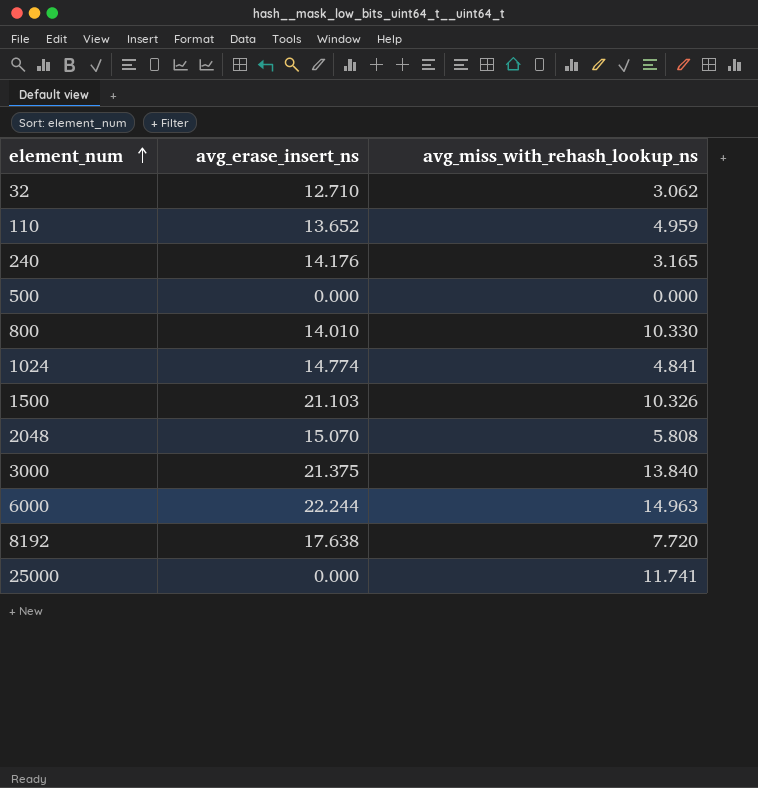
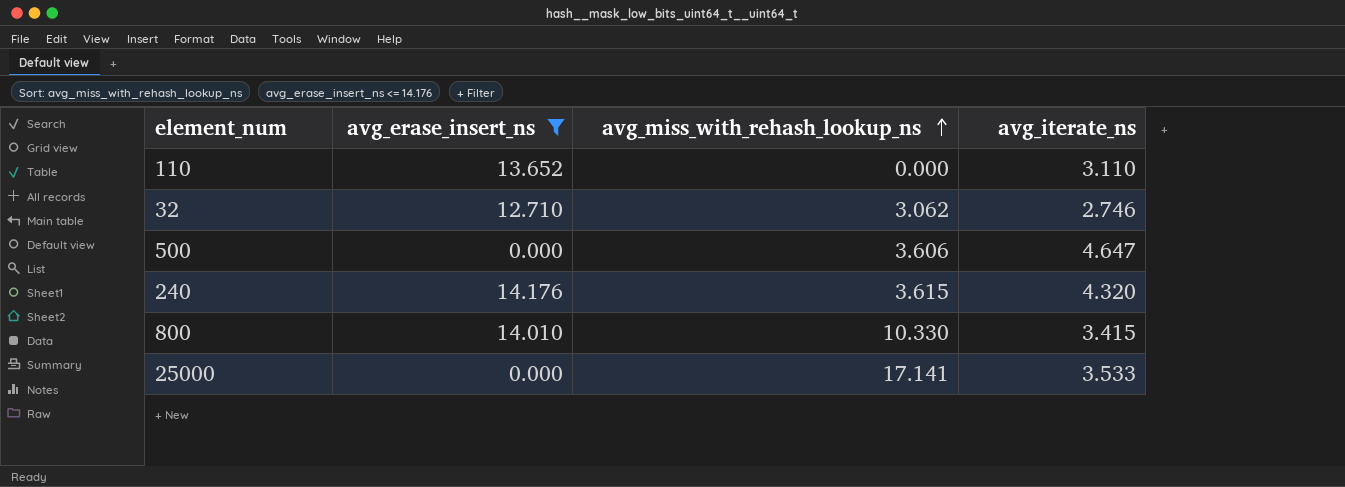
filter: none -> avg_erase_insert_ns <= 14.176
row order: element_num ascending -> avg_miss_with_rehash_lookup_ns ascending
column avg_iterate_ns | position: none -> 4
110 | avg_miss_with_rehash_lookup_ns: 4.959 -> 0.000
500 | avg_miss_with_rehash_lookup_ns: 0.000 -> 3.606
240 | avg_miss_with_rehash_lookup_ns: 3.165 -> 3.615
25000 | avg_miss_with_rehash_lookup_ns: 11.741 -> 17.141

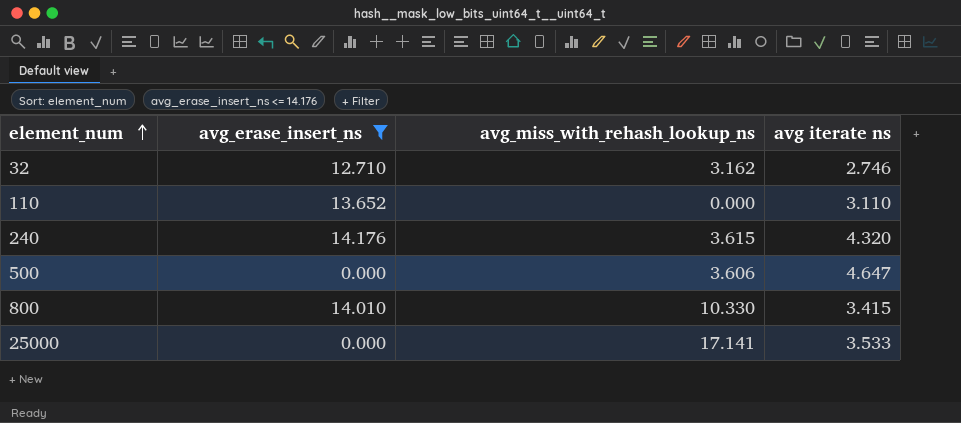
row order: avg_miss_with_rehash_lookup_ns ascending -> element_num ascending
column name: avg_iterate_ns -> avg iterate ns
32 | avg_miss_with_rehash_lookup_ns: 3.062 -> 3.162

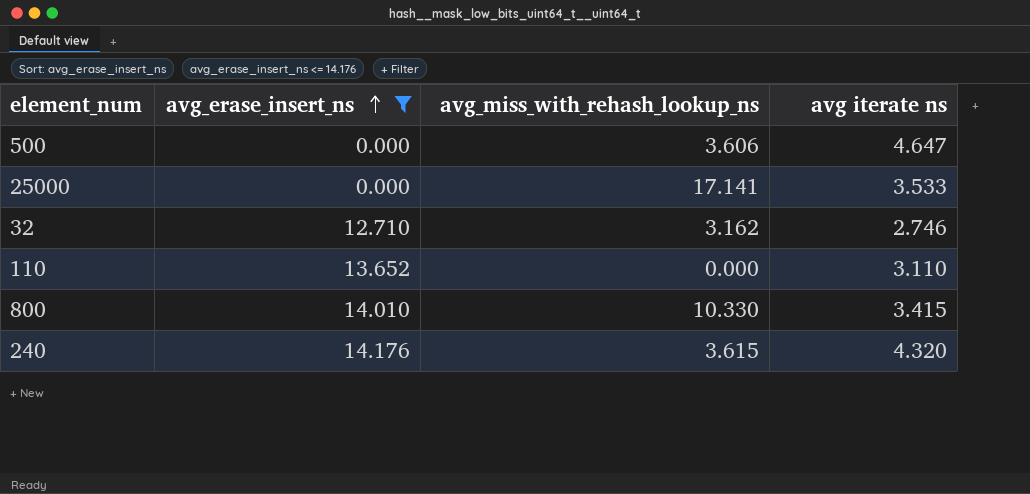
row order: element_num ascending -> avg_erase_insert_ns ascending

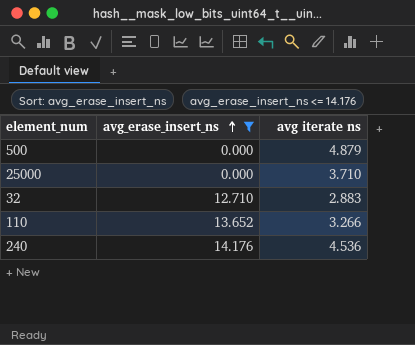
column avg_miss_with_rehash_lookup_ns | position: 3 -> none
row 800: 14.010 | 10.330 | 3.415 -> none
500 | avg iterate ns: 4.647 -> 4.879
25000 | avg iterate ns: 3.533 -> 3.710
32 | avg iterate ns: 2.746 -> 2.883
110 | avg iterate ns: 3.110 -> 3.266
240 | avg iterate ns: 4.320 -> 4.536

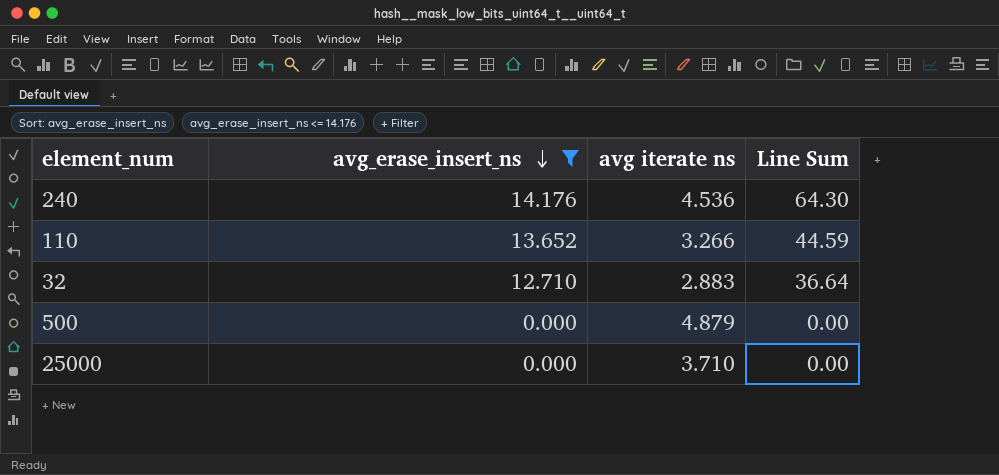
row order: avg_erase_insert_ns ascending -> avg_erase_insert_ns descending
column Line Sum | formula: none -> [avg_erase_insert_ns] * [avg iterate ns]

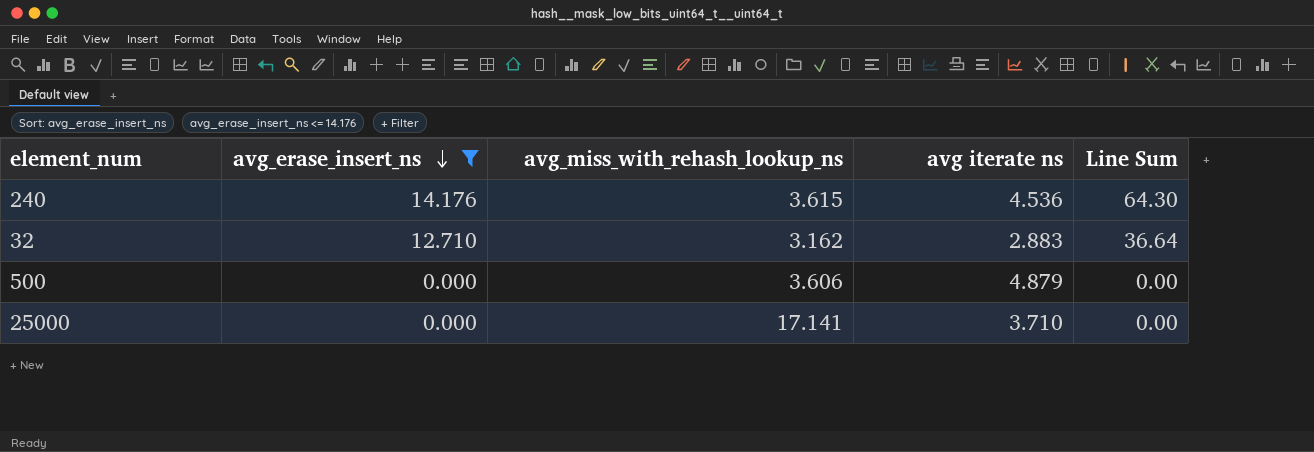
column avg_miss_with_rehash_lookup_ns | position: none -> 3
row 110: 13.652 | 3.266 | 44.59 -> none

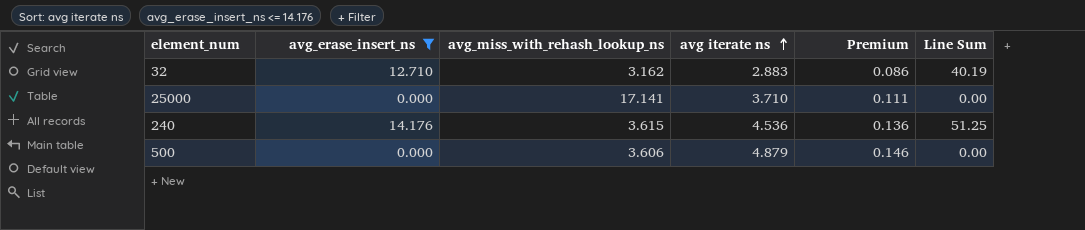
row order: avg_erase_insert_ns descending -> avg iterate ns ascending
column Premium | formula: none -> [avg iterate ns] * 0.03
column Line Sum | formula: [avg_erase_insert_ns] * [avg iterate ns] -> [avg_erase_insert_ns] * [avg_miss_with_rehash_lookup_ns]

